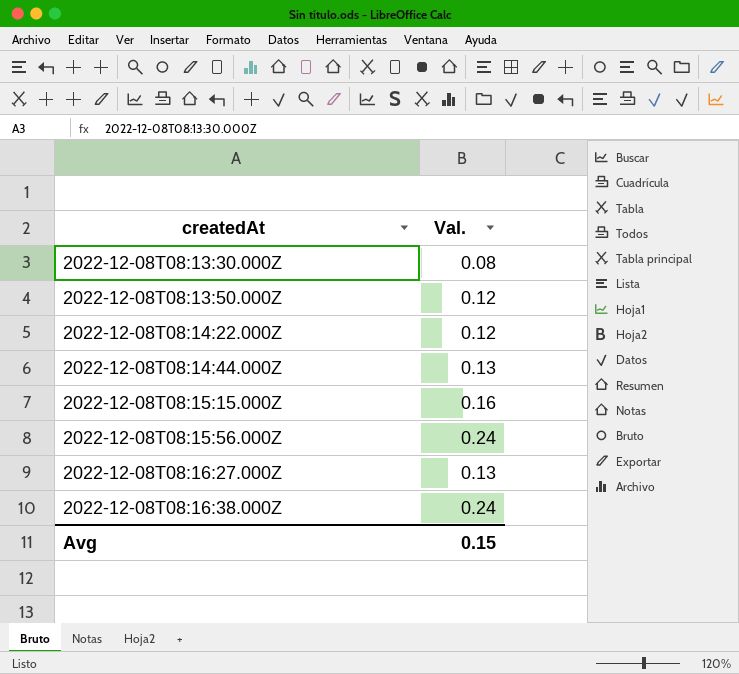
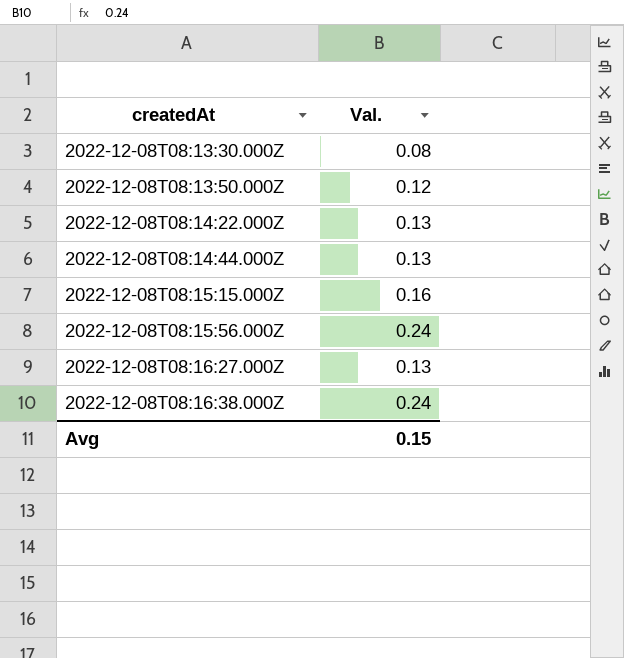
2022-12-08T08:14:22.000Z | Val.: 0.12 -> 0.13

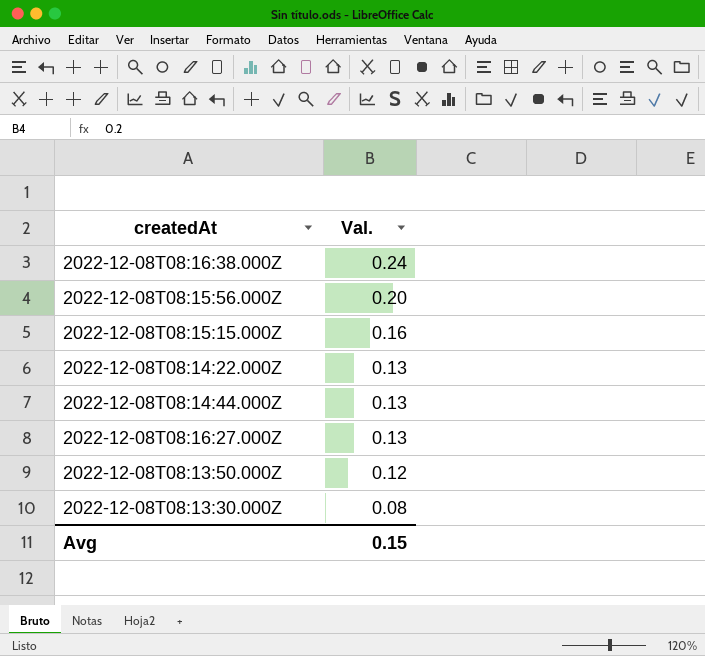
row order: createdAt ascending -> Val. descending
2022-12-08T08:15:56.000Z | Val.: 0.24 -> 0.20

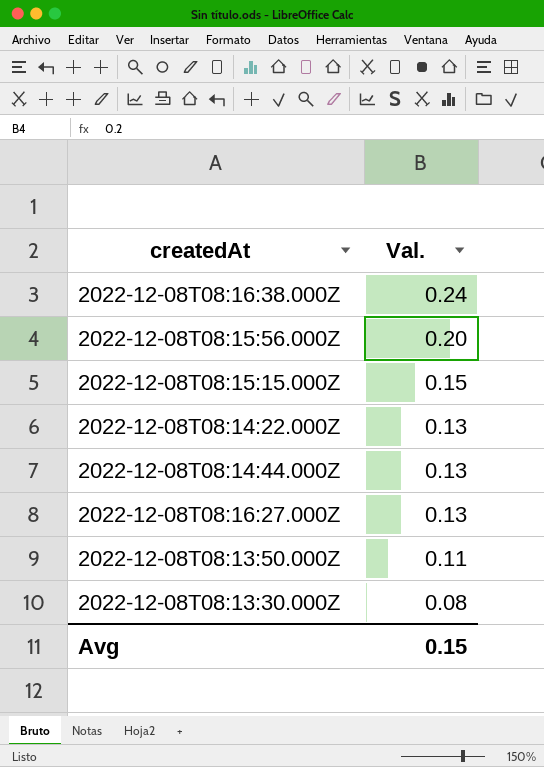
2022-12-08T08:15:15.000Z | Val.: 0.16 -> 0.15
2022-12-08T08:13:50.000Z | Val.: 0.12 -> 0.11

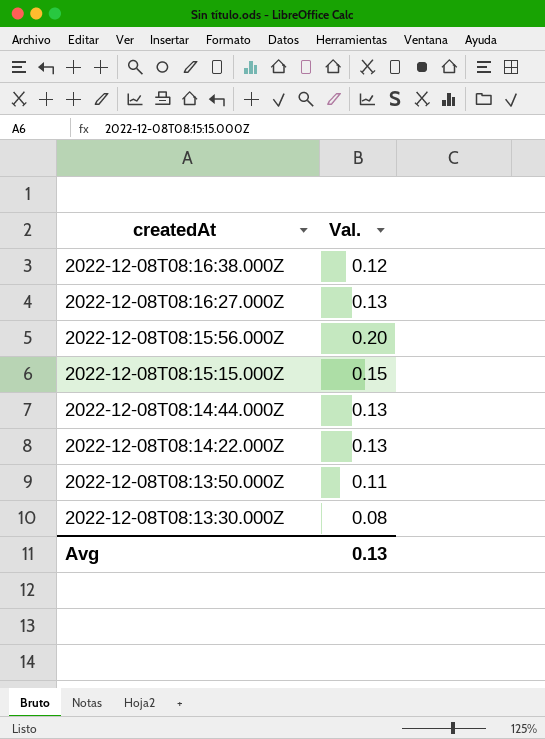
row order: Val. descending -> createdAt descending
2022-12-08T08:16:38.000Z | Val.: 0.24 -> 0.12
Avg | Val.: 0.15 -> 0.13

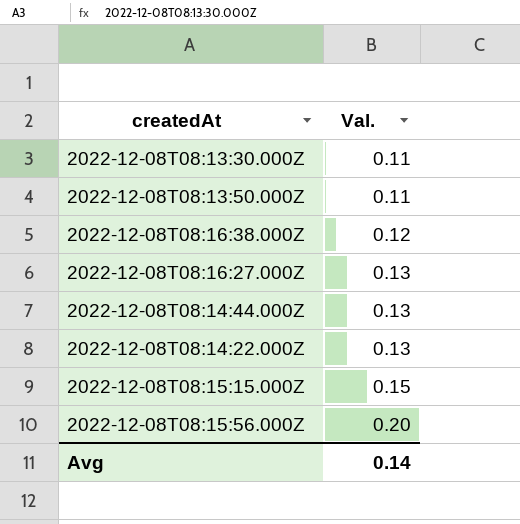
row order: createdAt descending -> Val. ascending
2022-12-08T08:13:30.000Z | Val.: 0.08 -> 0.11
Avg | Val.: 0.13 -> 0.14

